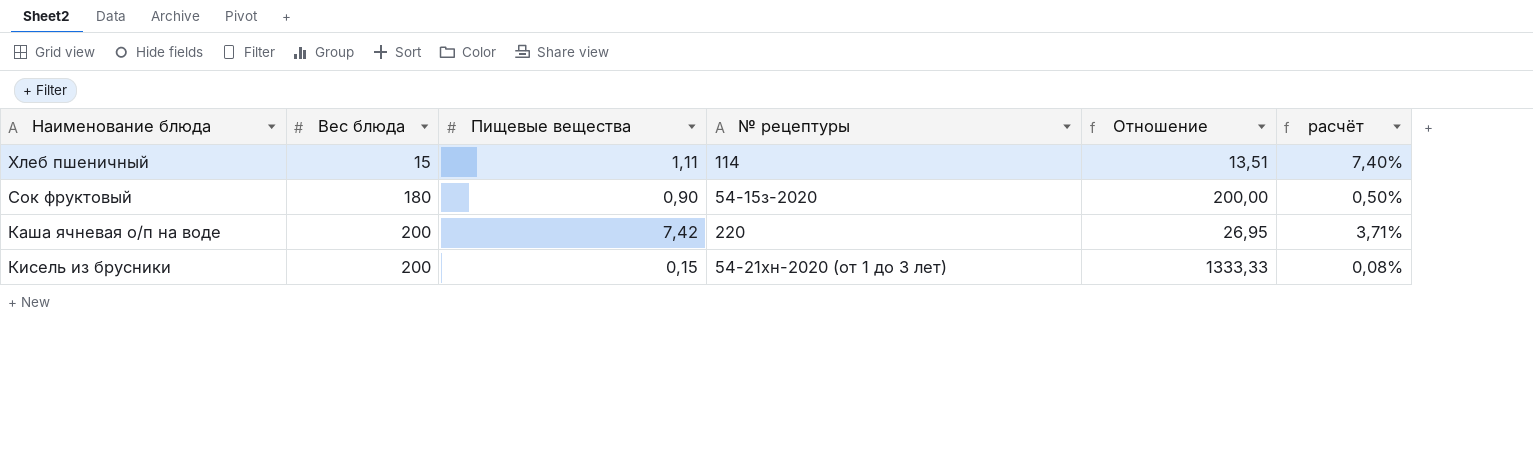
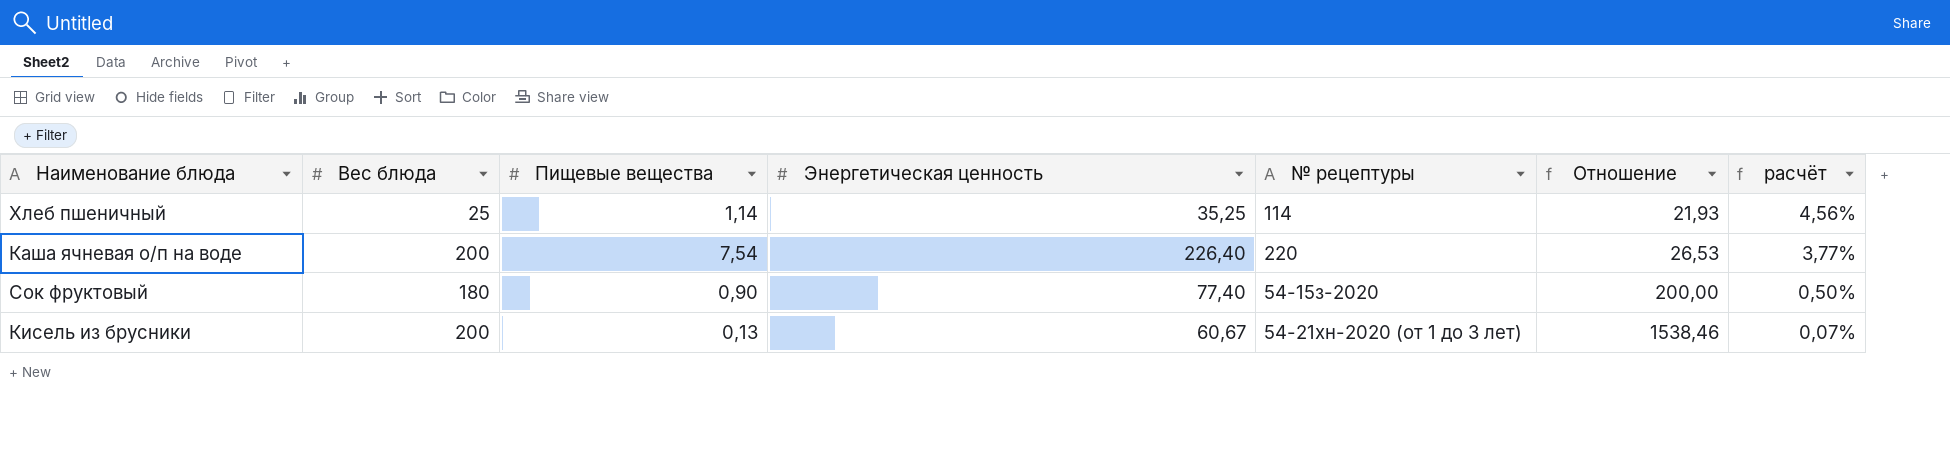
row order: Вес блюда ascending -> Отношение ascending
column Энергетическая ценность | position: none -> 4
Хлеб пшеничный | Вес блюда: 15 -> 25
Хлеб пшеничный | Пищевые вещества: 1,11 -> 1,14
Хлеб пшеничный | Отношение: 13,51 -> 21,93
Хлеб пшеничный | расчёт: 7,40% -> 4,56%
Каша ячневая о/п на воде | Пищевые вещества: 7,42 -> 7,54
Каша ячневая о/п на воде | Отношение: 26,95 -> 26,53
Каша ячневая о/п на воде | расчёт: 3,71% -> 3,77%
Кисель из брусники | Пищевые вещества: 0,15 -> 0,13
Кисель из брусники | Отношение: 1333,33 -> 1538,46
Кисель из брусники | расчёт: 0,08% -> 0,07%

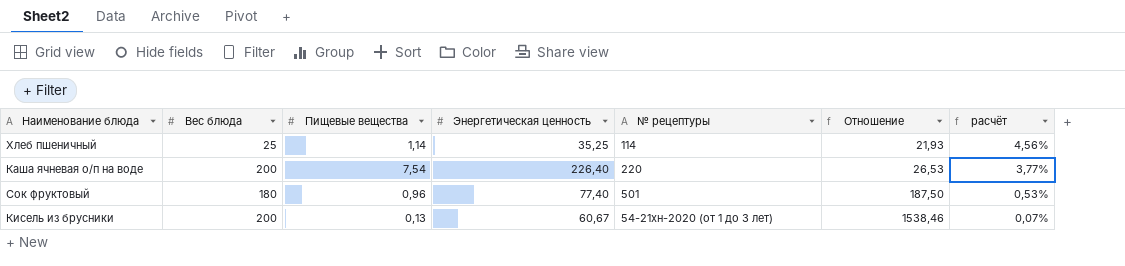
Сок фруктовый | Пищевые вещества: 0,90 -> 0,96
Сок фруктовый | № рецептуры: 54-15з-2020 -> 501
Сок фруктовый | Отношение: 200,00 -> 187,50
Сок фруктовый | расчёт: 0,50% -> 0,53%

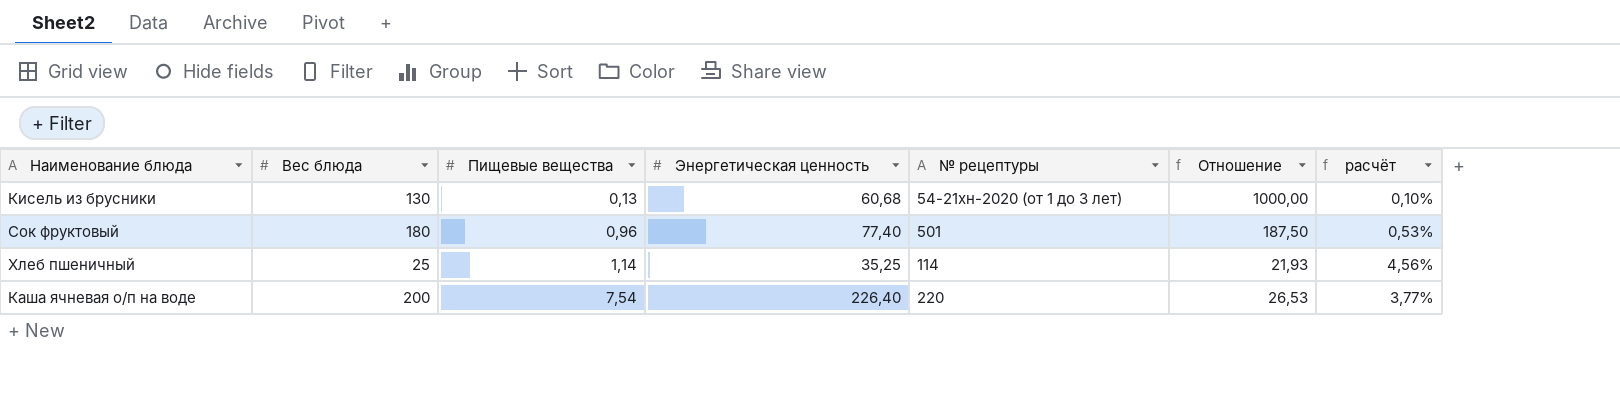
row order: Отношение ascending -> Пищевые вещества ascending
Кисель из брусники | Вес блюда: 200 -> 130
Кисель из брусники | Энергетическая ценность: 60,67 -> 60,68
Кисель из брусники | Отношение: 1538,46 -> 1000,00
Кисель из брусники | расчёт: 0,07% -> 0,10%

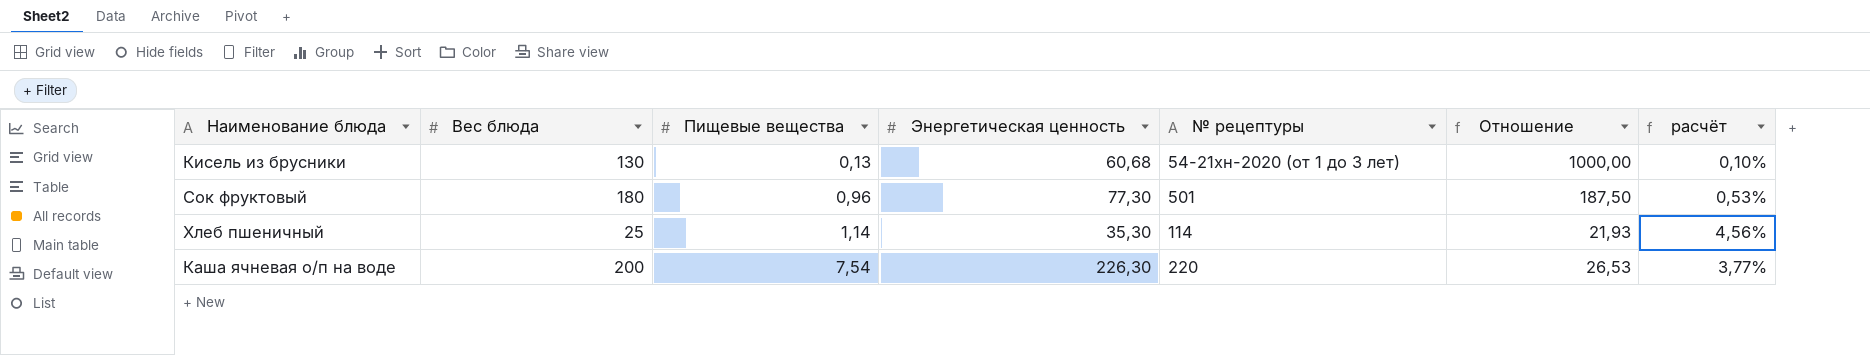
Сок фруктовый | Энергетическая ценность: 77,40 -> 77,30
Хлеб пшеничный | Энергетическая ценность: 35,25 -> 35,30
Каша ячневая о/п на воде | Энергетическая ценность: 226,40 -> 226,30

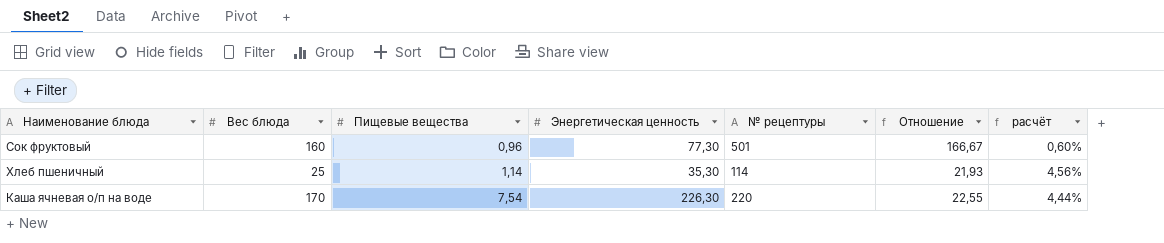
row Кисель из брусники: 130 | 0,13 | 60,68 | 54-21хн-2020 (от 1 до 3 лет) | 1000,00 | 0,10% -> none
Сок фруктовый | Вес блюда: 180 -> 160
Сок фруктовый | Отношение: 187,50 -> 166,67
Сок фруктовый | расчёт: 0,53% -> 0,60%
Каша ячневая о/п на воде | Вес блюда: 200 -> 170
Каша ячневая о/п на воде | Отношение: 26,53 -> 22,55
Каша ячневая о/п на воде | расчёт: 3,77% -> 4,44%

